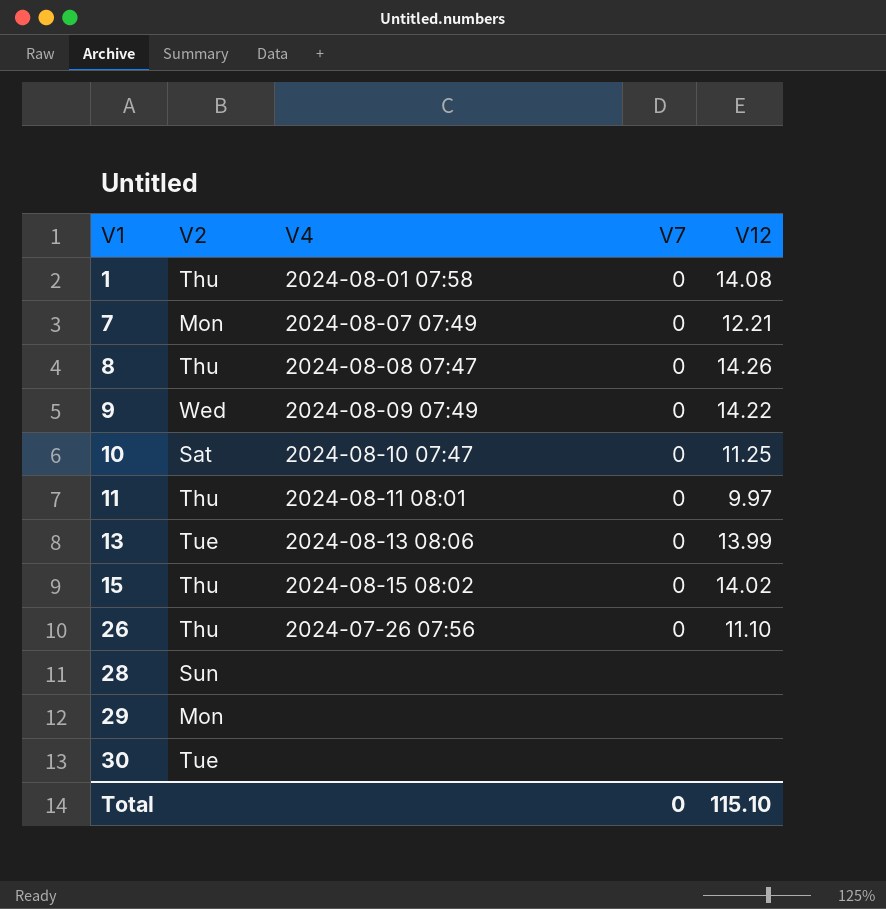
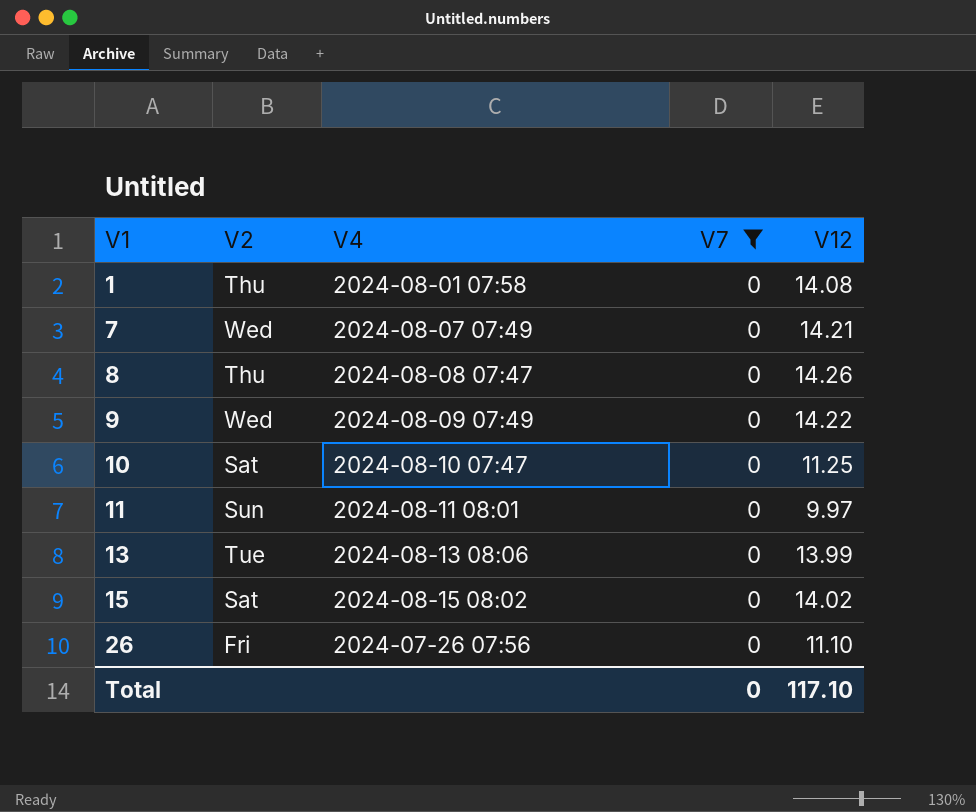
filter: none -> V7 = 0
7 | V2: Mon -> Wed
7 | V12: 12.21 -> 14.21
11 | V2: Thu -> Sun
15 | V2: Thu -> Sat
26 | V2: Thu -> Fri
Total | V12: 115.10 -> 117.10

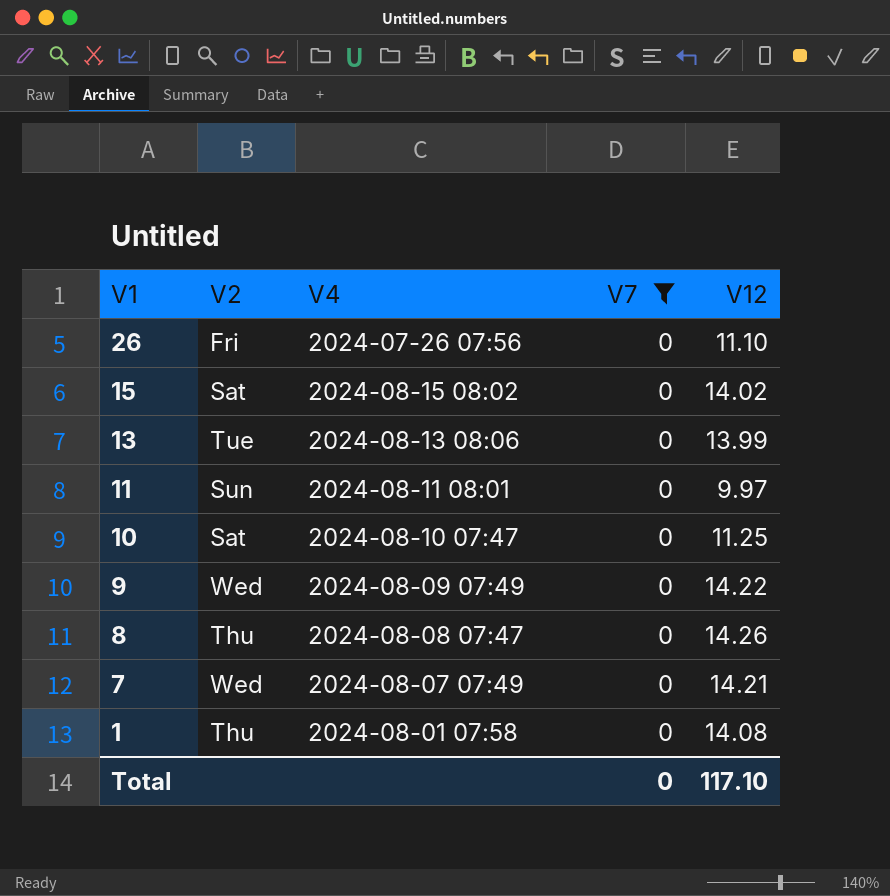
row order: V1 ascending -> V1 descending

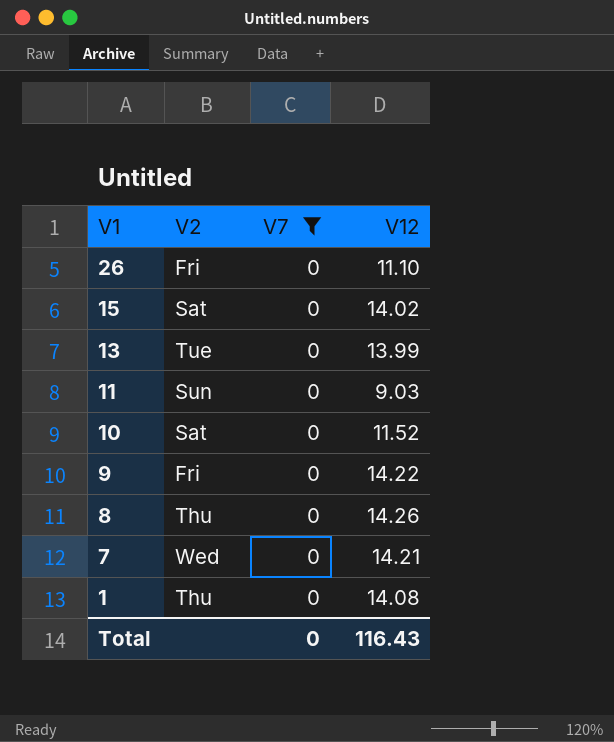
column V4 | position: 3 -> none
11 | V12: 9.97 -> 9.03
10 | V12: 11.25 -> 11.52
9 | V2: Wed -> Fri
Total | V12: 117.10 -> 116.43

